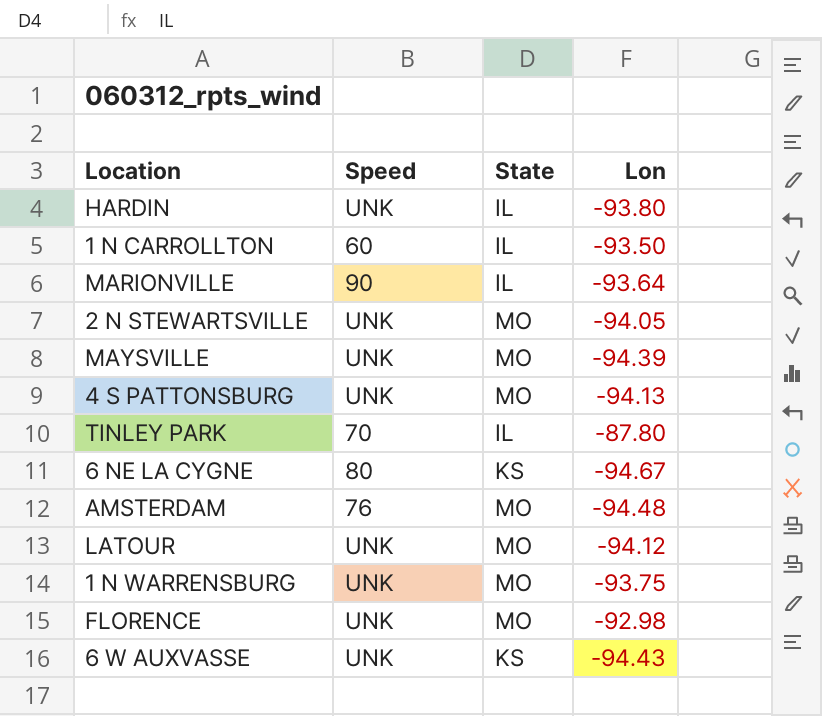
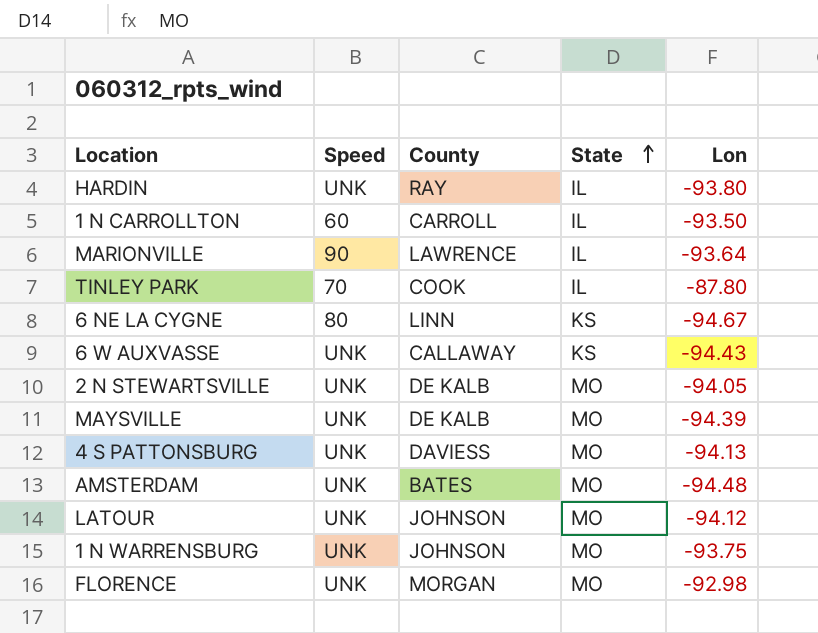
row order: none -> State ascending
column County | position: none -> 3
AMSTERDAM | Speed: 76 -> UNK

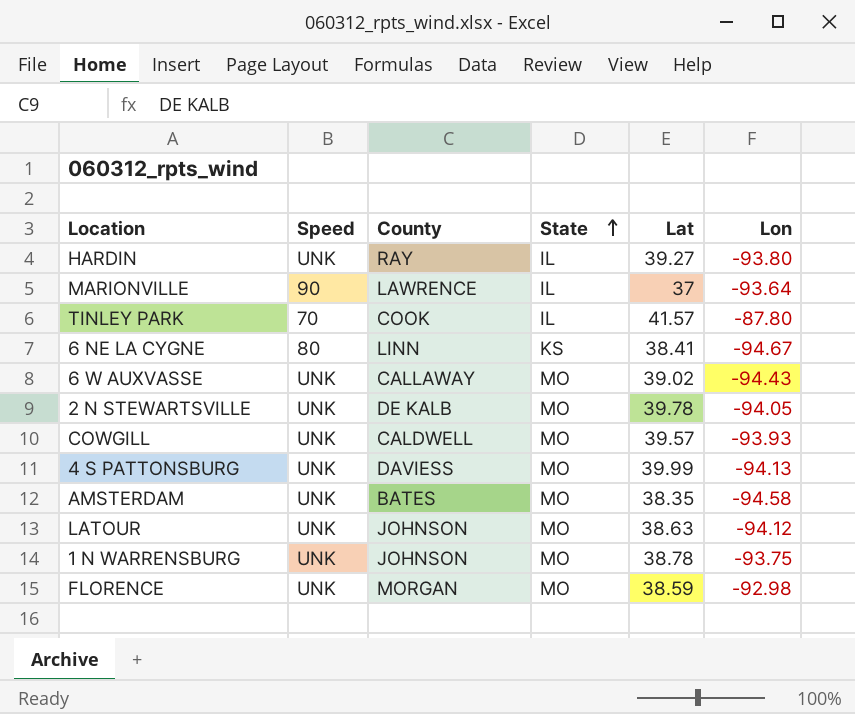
column Lat | position: none -> 5
row 1 N CARROLLTON: 60 | CARROLL | IL | -93.50 -> none
row MAYSVILLE: UNK | DE KALB | MO | -94.39 -> none
6 W AUXVASSE | State: KS -> MO
row COWGILL: none -> UNK | CALDWELL | MO | 39.57 | -93.93
AMSTERDAM | Lon: -94.48 -> -94.58

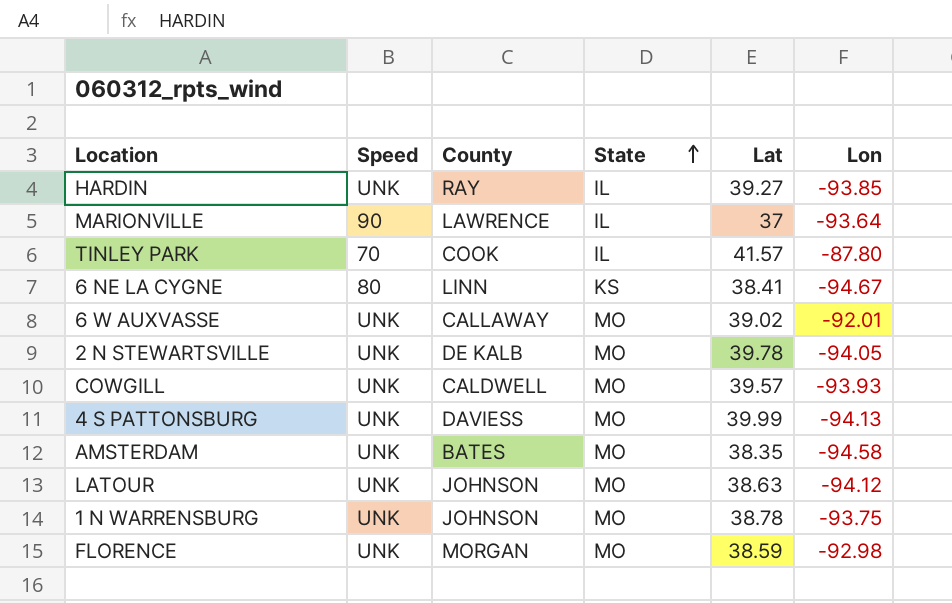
HARDIN | Lon: -93.80 -> -93.85
6 W AUXVASSE | Lon: -94.43 -> -92.01

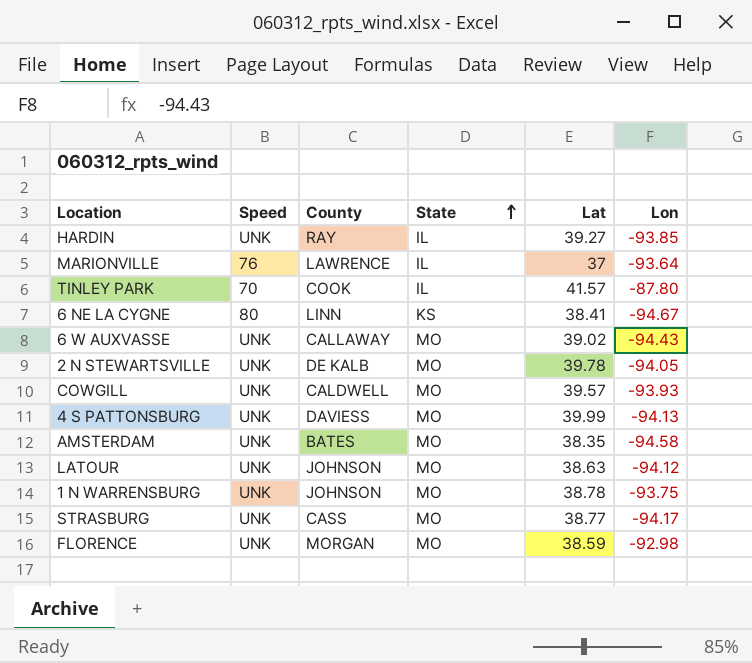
MARIONVILLE | Speed: 90 -> 76
6 W AUXVASSE | Lon: -92.01 -> -94.43
row STRASBURG: none -> UNK | CASS | MO | 38.77 | -94.17

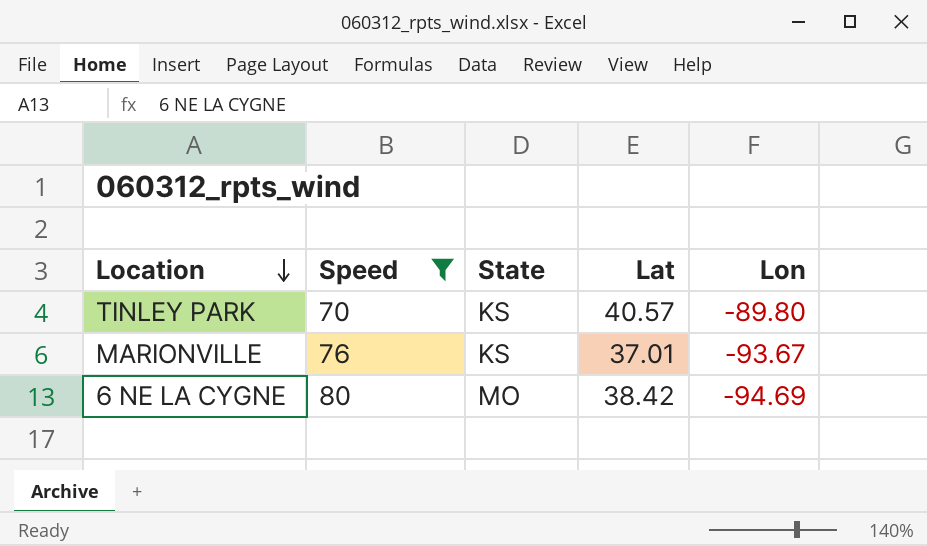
filter: none -> Speed != UNK
row order: State ascending -> Location descending
column County | position: 3 -> none
TINLEY PARK | State: IL -> KS
TINLEY PARK | Lat: 41.57 -> 40.57
TINLEY PARK | Lon: -87.80 -> -89.80
MARIONVILLE | State: IL -> KS
MARIONVILLE | Lat: 37 -> 37.01
MARIONVILLE | Lon: -93.64 -> -93.67
6 NE LA CYGNE | State: KS -> MO
6 NE LA CYGNE | Lat: 38.41 -> 38.42
6 NE LA CYGNE | Lon: -94.67 -> -94.69

